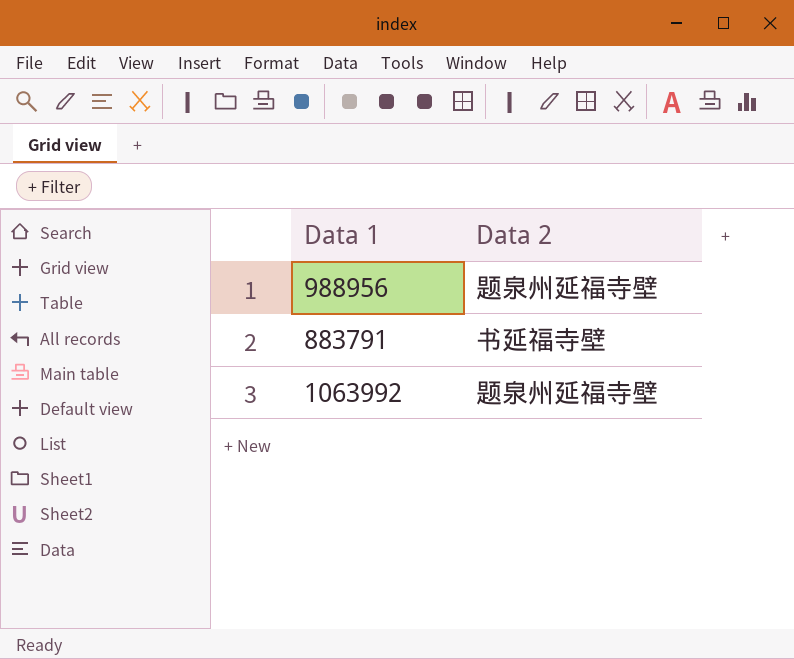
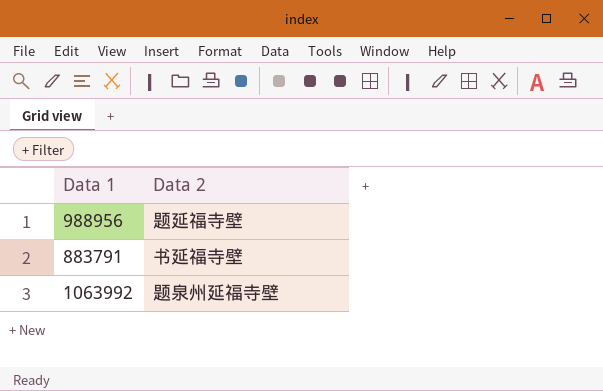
988956 | Data 2: 题泉州延福寺壁 -> 题延福寺壁

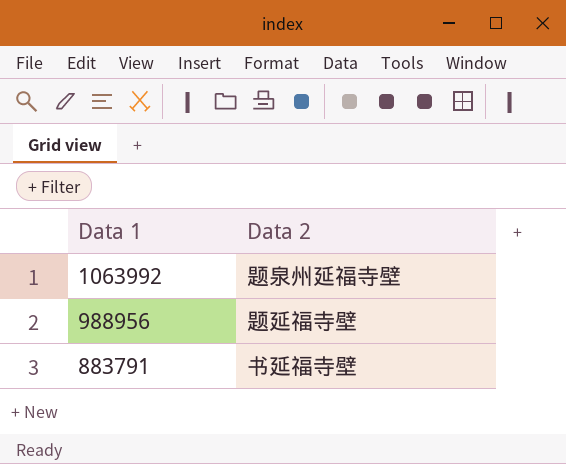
row order: none -> Data 1 descending

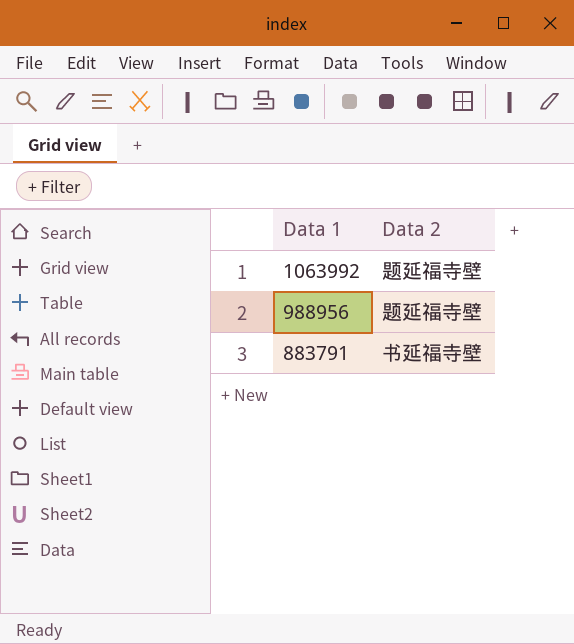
1063992 | Data 2: 题泉州延福寺壁 -> 题延福寺壁

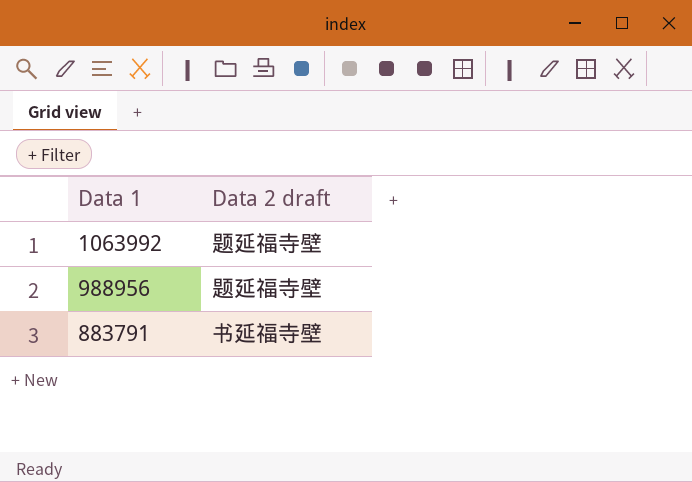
column name: Data 2 -> Data 2 draft

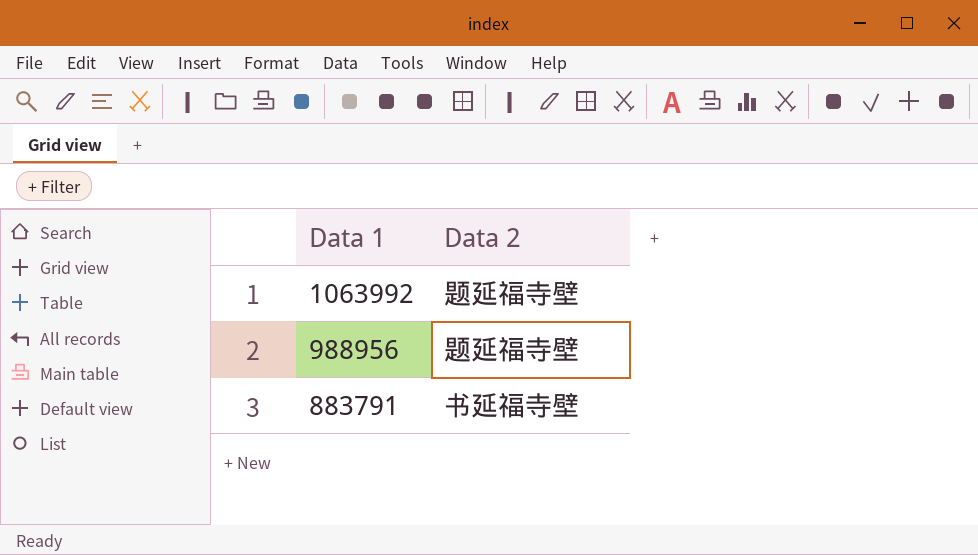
column name: Data 2 draft -> Data 2

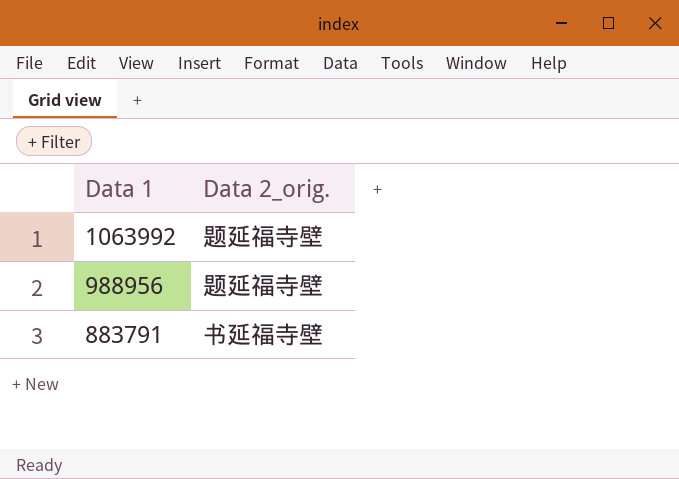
column name: Data 2 -> Data 2_orig.

